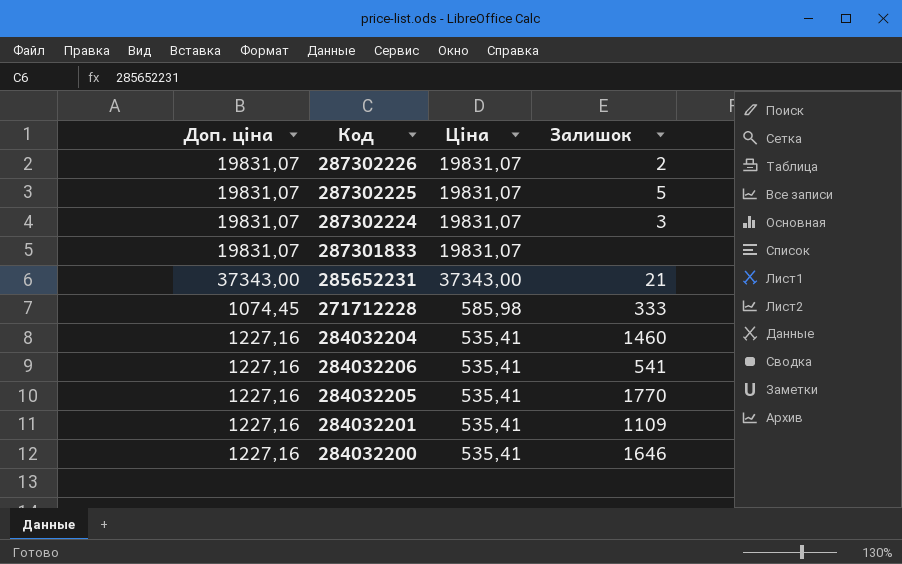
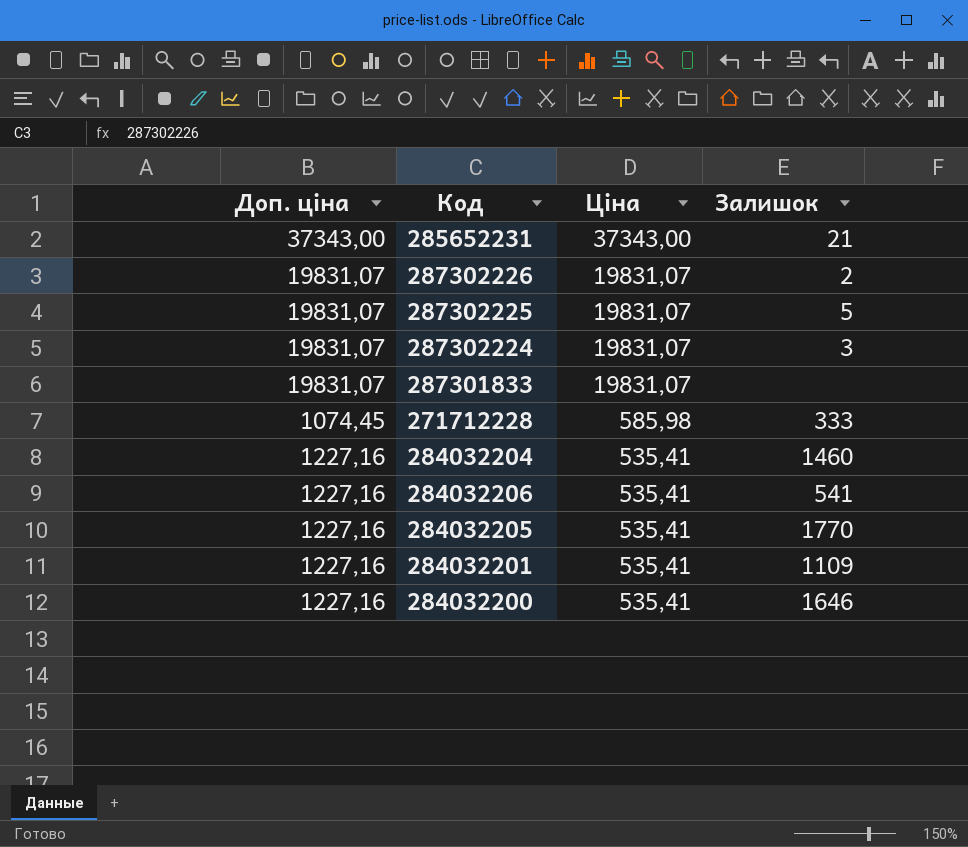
row order: none -> Ціна descending

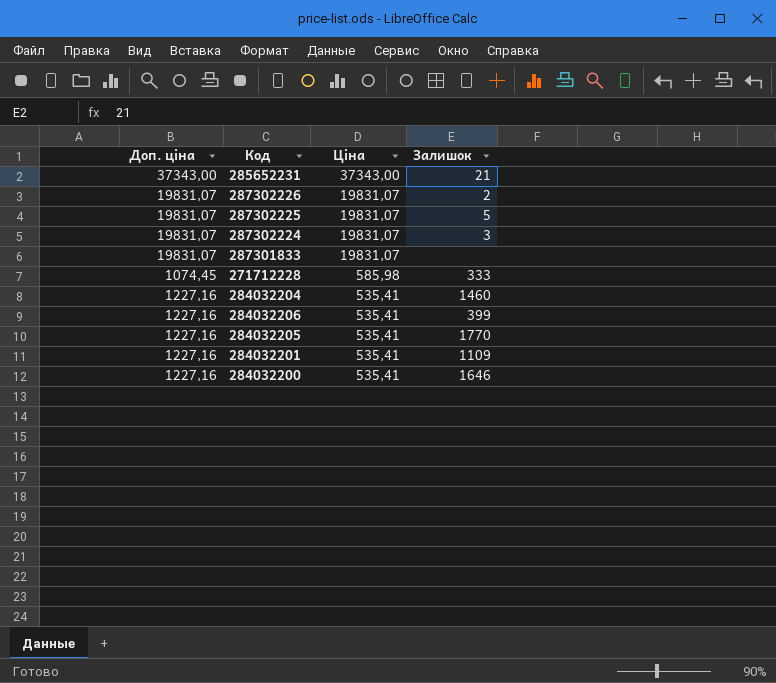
284032206 | Залишок: 541 -> 399

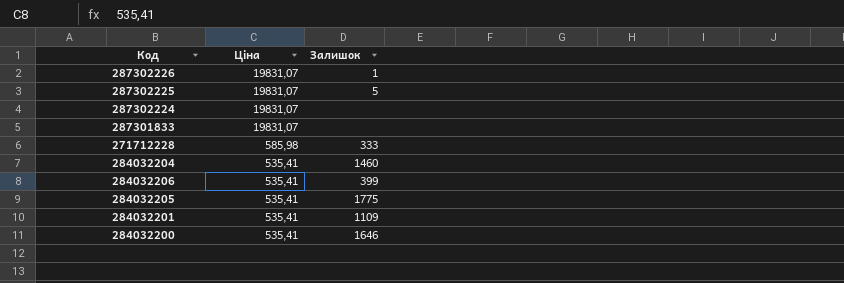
column Доп. ціна | position: 1 -> none
row 285652231: 37343,00 | 37343,00 | 21 -> none
287302226 | Залишок: 2 -> 1
287302224 | Залишок: 3 -> none
284032205 | Залишок: 1770 -> 1775

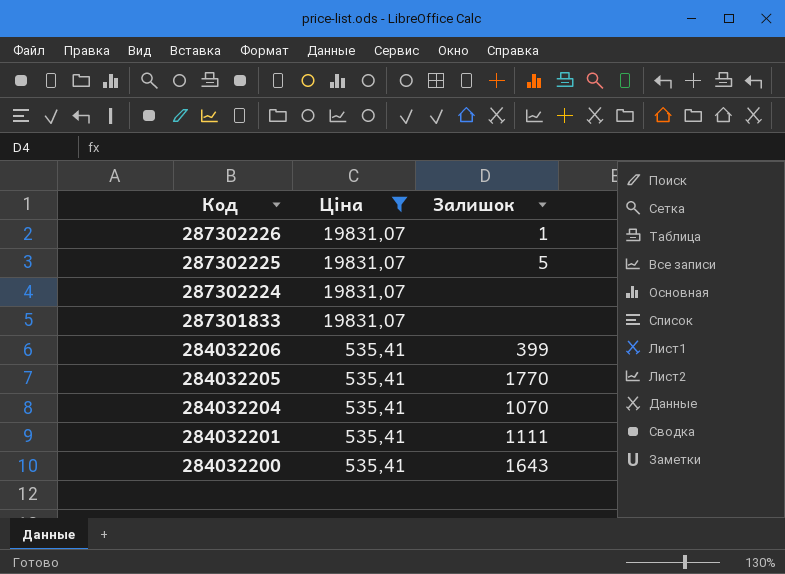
filter: none -> Ціна != 585,98
row order: Ціна descending -> Код descending
284032205 | Залишок: 1775 -> 1770
284032204 | Залишок: 1460 -> 1070
284032201 | Залишок: 1109 -> 1111
284032200 | Залишок: 1646 -> 1643

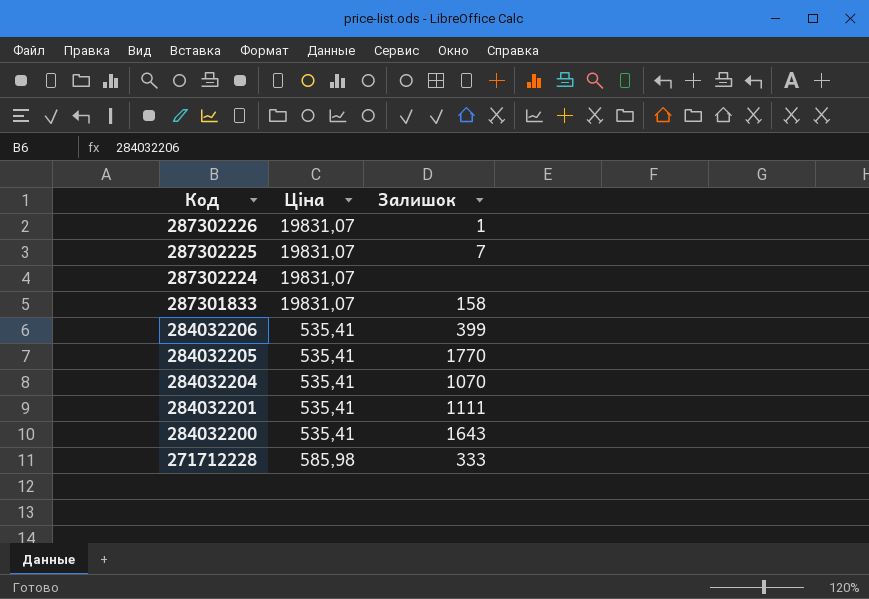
filter: Ціна != 585,98 -> none
287302225 | Залишок: 5 -> 7
287301833 | Залишок: none -> 158

